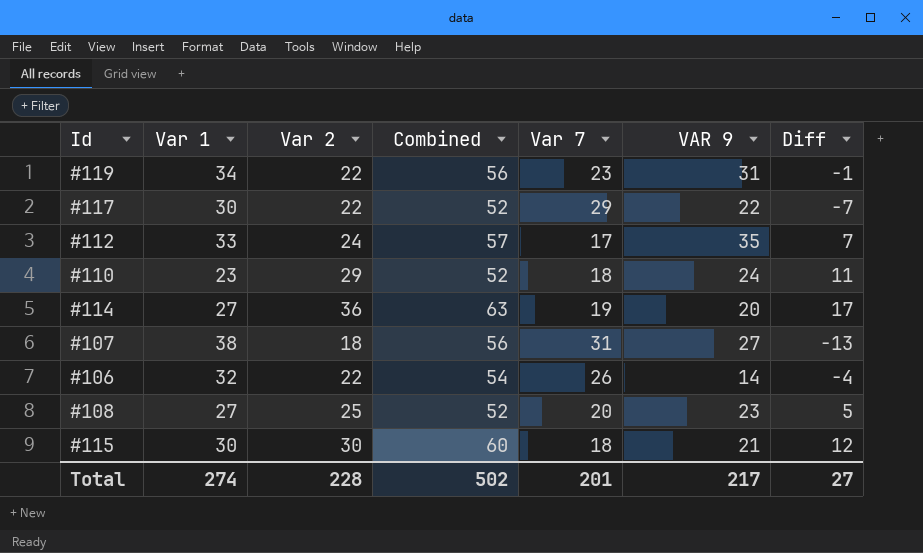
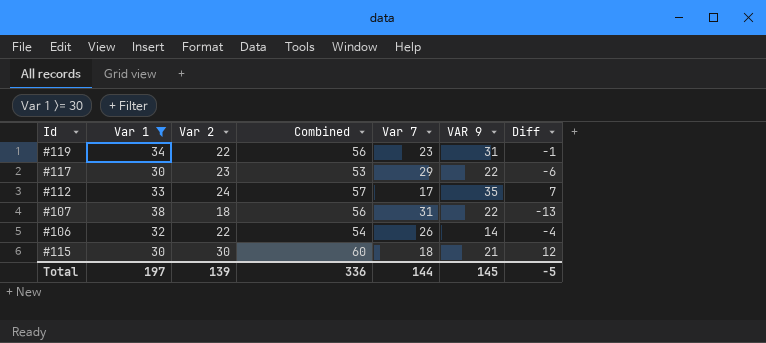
filter: none -> Var 1 >= 30
#117 | Var 2: 22 -> 23
#117 | Combined: 52 -> 53
#117 | Diff: -7 -> -6
#107 | VAR 9: 27 -> 22
Total | Var 1: 274 -> 197
Total | Var 2: 228 -> 139
Total | Combined: 502 -> 336
Total | Var 7: 201 -> 144
Total | VAR 9: 217 -> 145
Total | Diff: 27 -> -5

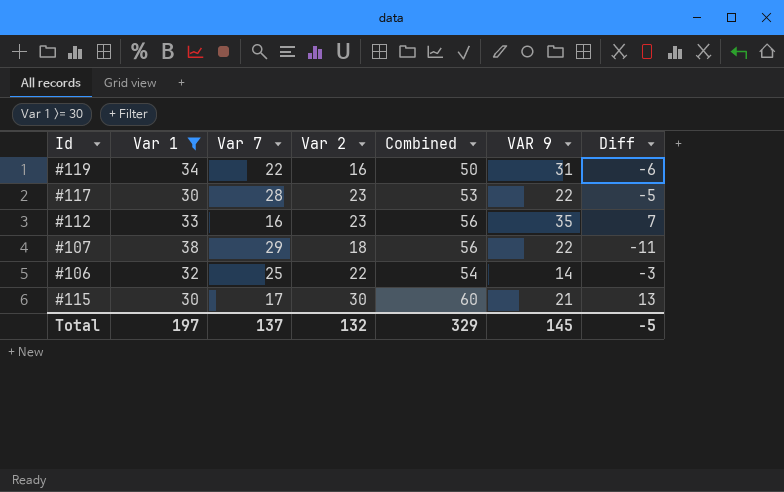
column Var 7 | position: 5 -> 3
#119 | Var 7: 23 -> 22
#119 | Var 2: 22 -> 16
#119 | Combined: 56 -> 50
#119 | Diff: -1 -> -6
#117 | Var 7: 29 -> 28
#117 | Diff: -6 -> -5
#112 | Var 7: 17 -> 16
#112 | Var 2: 24 -> 23
#112 | Combined: 57 -> 56
#107 | Var 7: 31 -> 29
#107 | Diff: -13 -> -11
#106 | Var 7: 26 -> 25
#106 | Diff: -4 -> -3
#115 | Var 7: 18 -> 17
#115 | Diff: 12 -> 13
Total | Var 7: 144 -> 137
Total | Var 2: 139 -> 132
Total | Combined: 336 -> 329

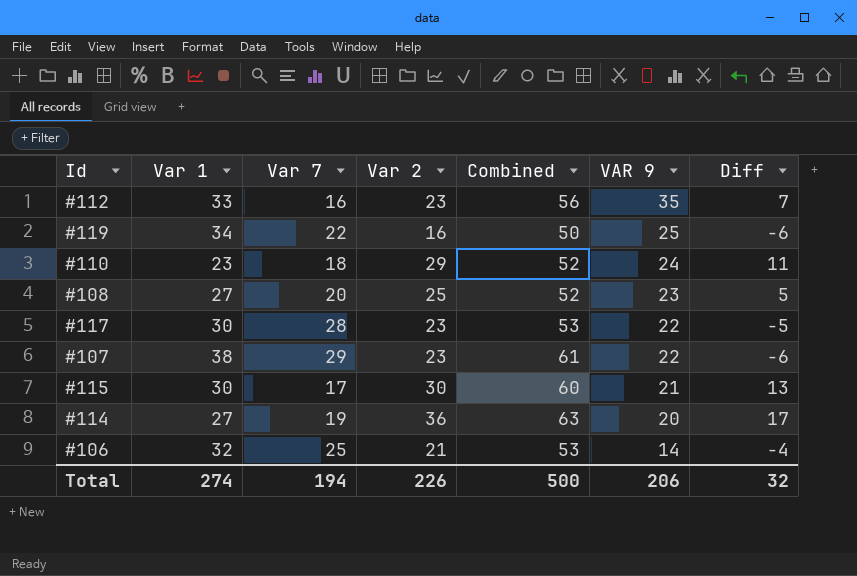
filter: Var 1 >= 30 -> none
row order: none -> VAR 9 descending
#119 | VAR 9: 31 -> 25
#107 | Var 2: 18 -> 23
#107 | Combined: 56 -> 61
#107 | Diff: -11 -> -6
#106 | Var 2: 22 -> 21
#106 | Combined: 54 -> 53
#106 | Diff: -3 -> -4
Total | Var 1: 197 -> 274
Total | Var 7: 137 -> 194
Total | Var 2: 132 -> 226
Total | Combined: 329 -> 500
Total | VAR 9: 145 -> 206
Total | Diff: -5 -> 32

